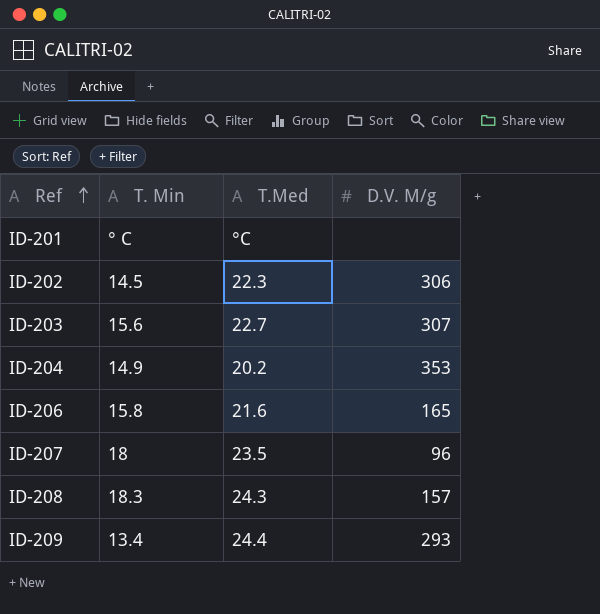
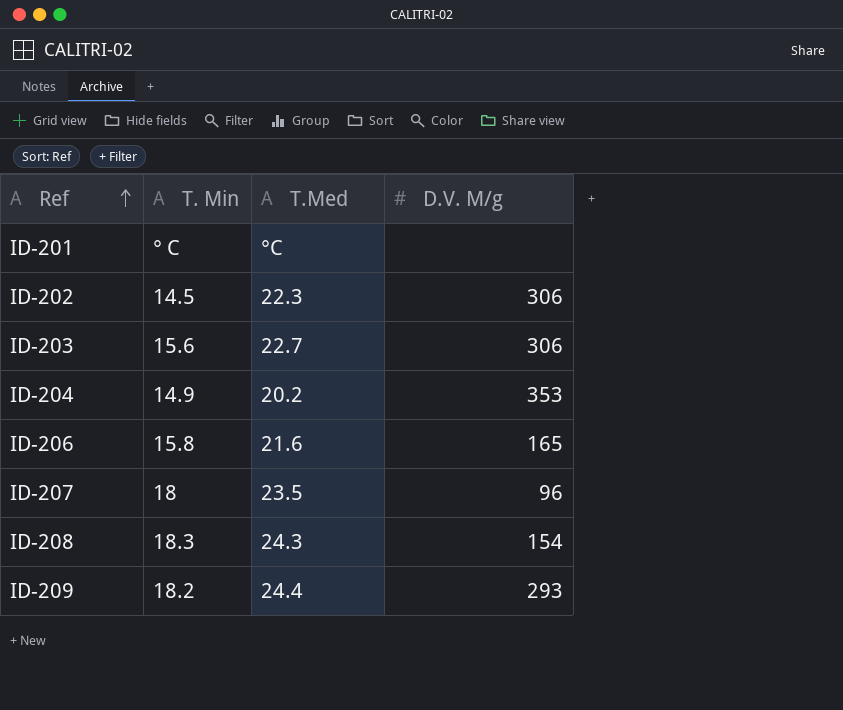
ID-203 | D.V. M/g: 307 -> 306
ID-208 | D.V. M/g: 157 -> 154
ID-209 | T. Min: 13.4 -> 18.2

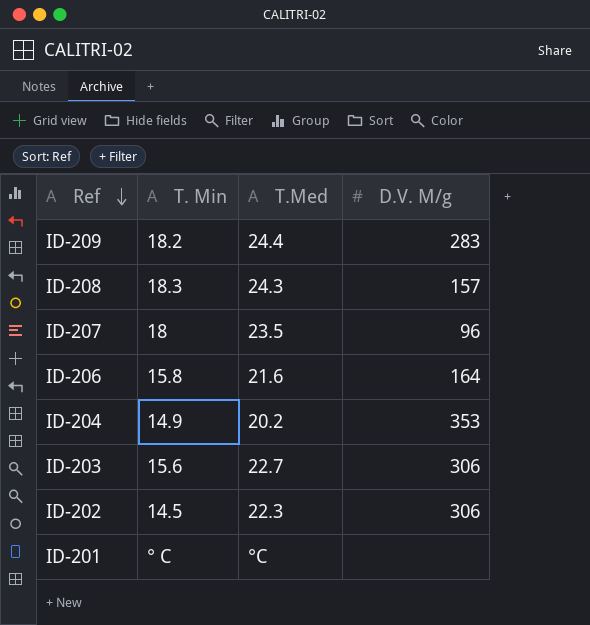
row order: Ref ascending -> Ref descending
ID-209 | D.V. M/g: 293 -> 283
ID-208 | D.V. M/g: 154 -> 157
ID-206 | D.V. M/g: 165 -> 164

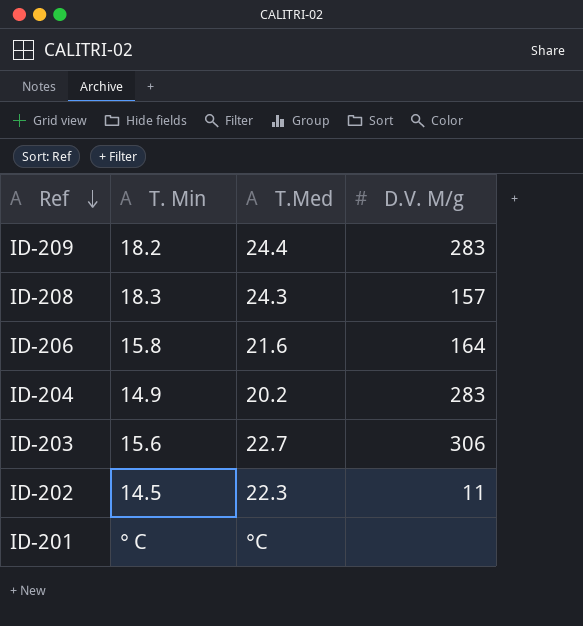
row ID-207: 18 | 23.5 | 96 -> none
ID-204 | D.V. M/g: 353 -> 283
ID-202 | D.V. M/g: 306 -> 11

